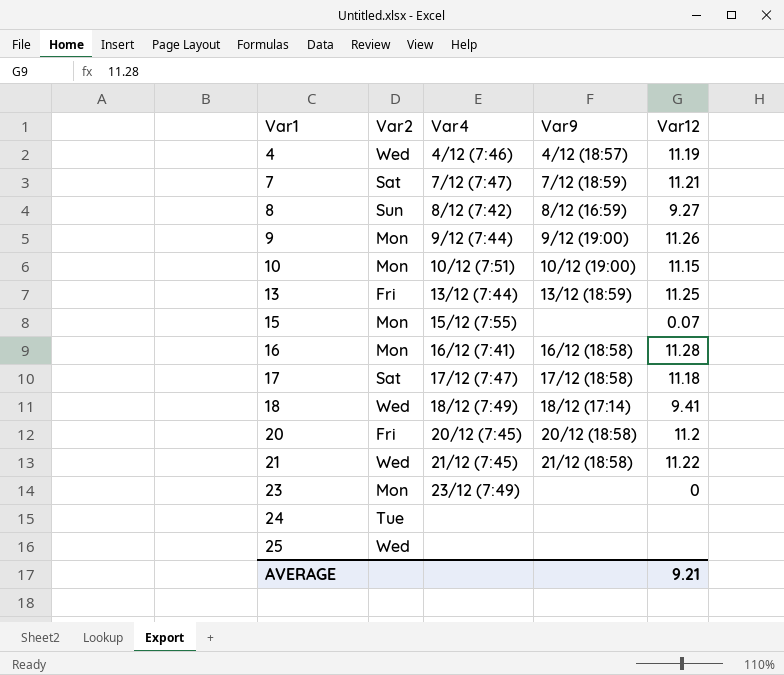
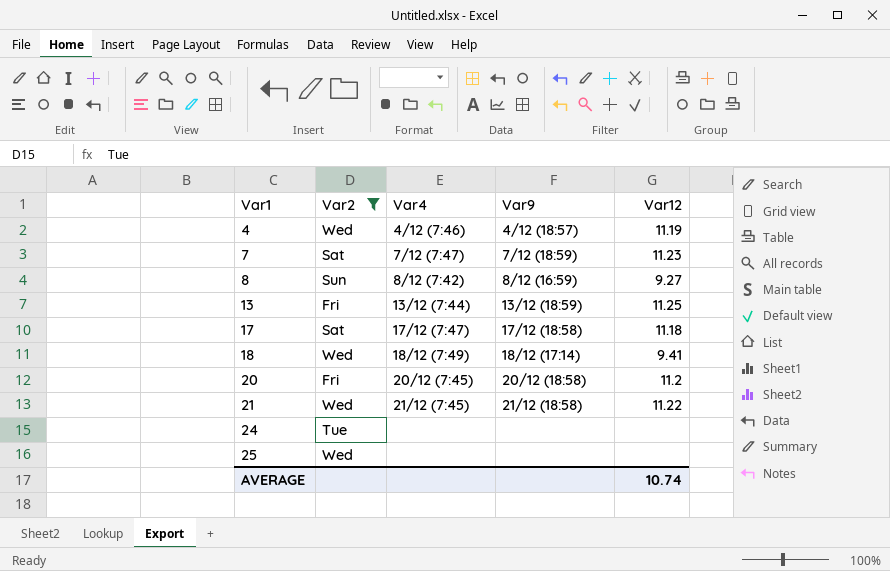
filter: none -> Var2 != Mon
7 | Var12: 11.21 -> 11.23
AVERAGE | Var12: 9.21 -> 10.74

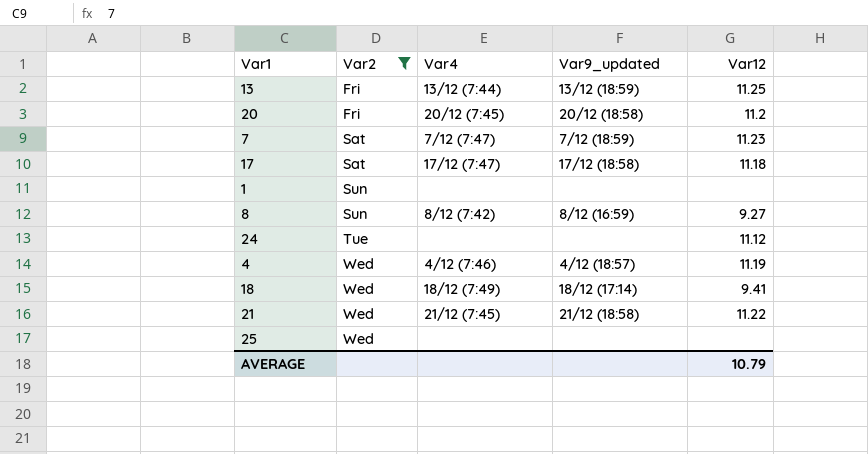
row order: Var1 ascending -> Var2 ascending
column name: Var9 -> Var9_updated
row 1: none -> Sun | none | none | none
24 | Var12: none -> 11.12
AVERAGE | Var12: 10.74 -> 10.79

